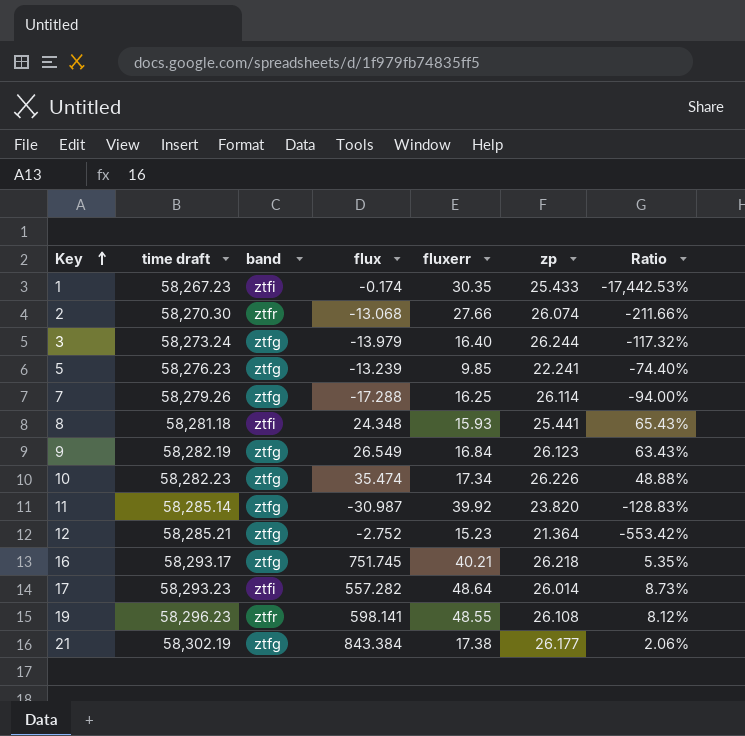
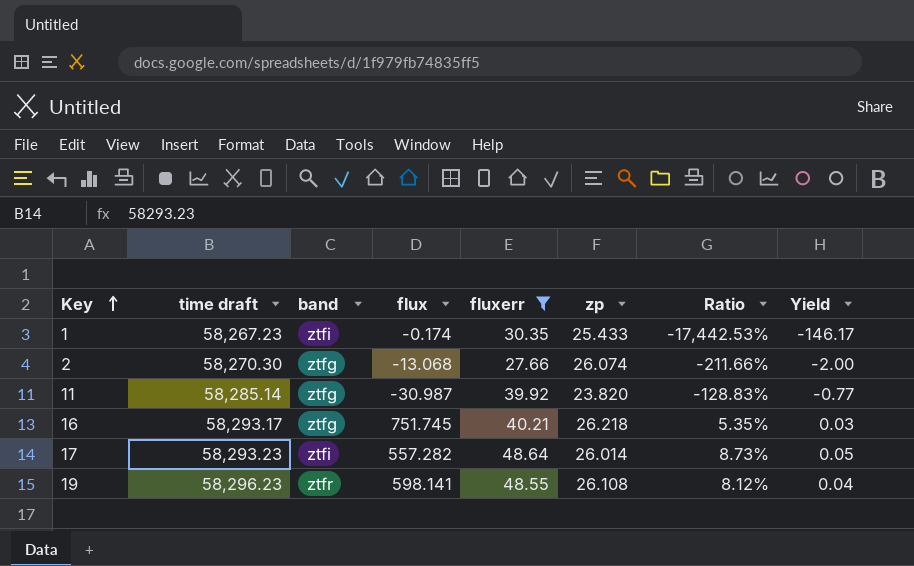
filter: none -> fluxerr >= 27.66
column Yield | formula: none -> [zp] / [flux]
2 | band: ztfr -> ztfg

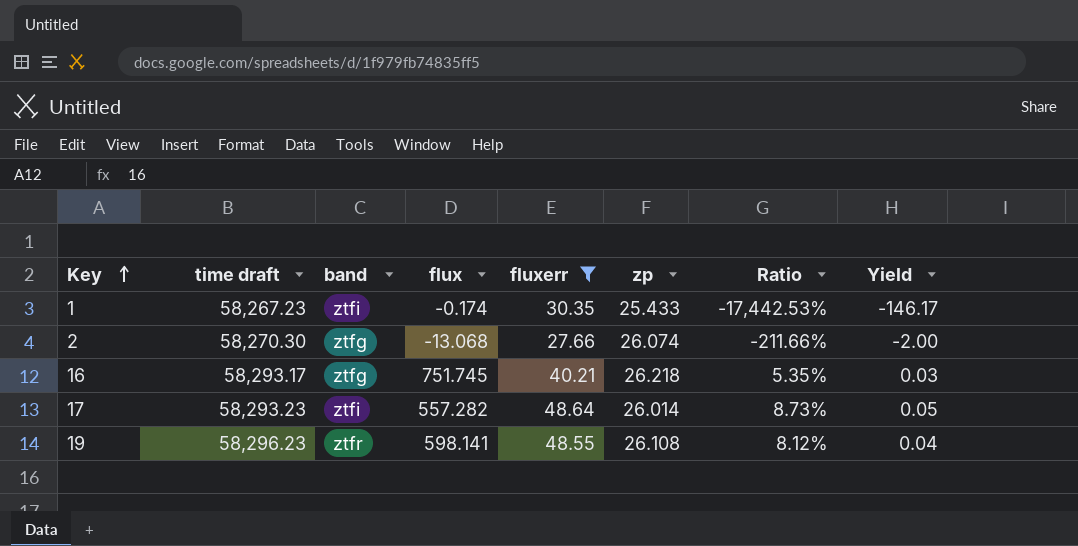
row 11: 58,285.14 | ztfg | -30.987 | 39.92 | 23.820 | -128.83% | -0.77 -> none

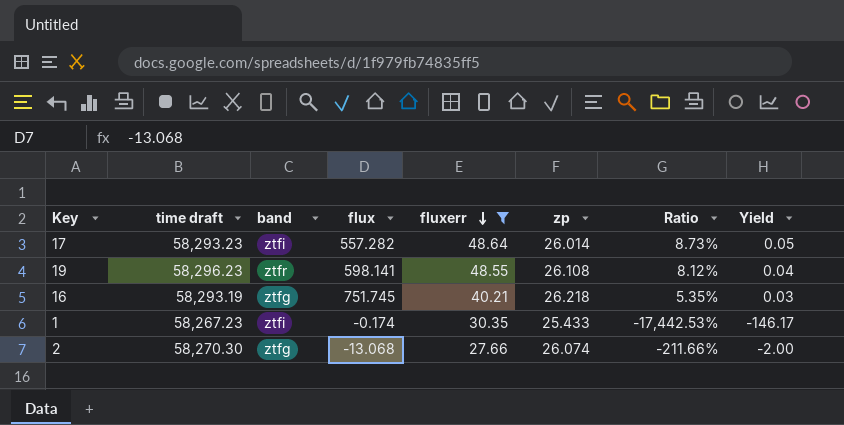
row order: Key ascending -> fluxerr descending
16 | time draft: 58,293.17 -> 58,293.19

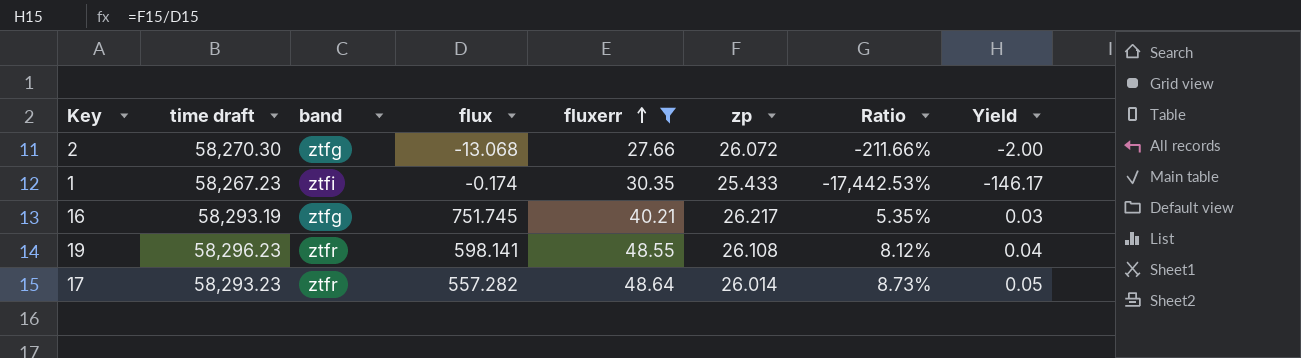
row order: fluxerr descending -> fluxerr ascending
2 | zp: 26.074 -> 26.072
16 | zp: 26.218 -> 26.217
17 | band: ztfi -> ztfr

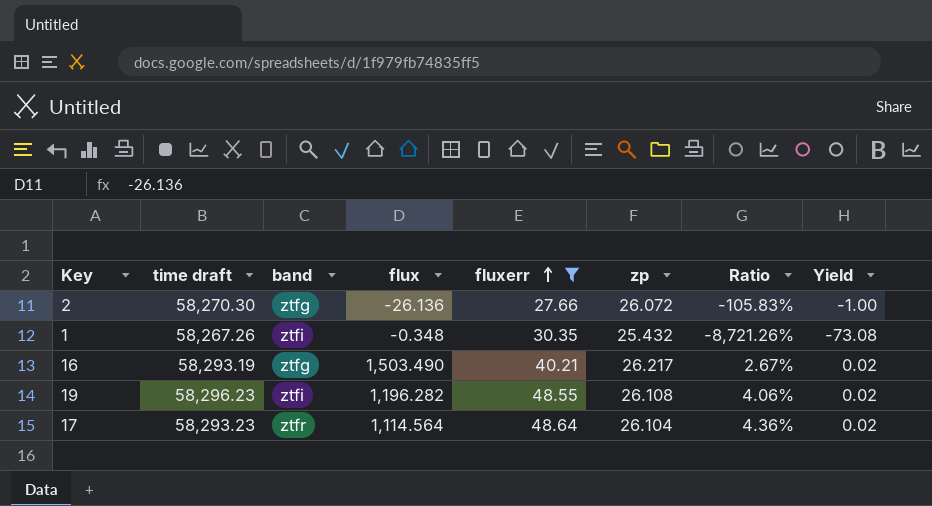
2 | flux: -13.068 -> -26.136
2 | Ratio: -211.66% -> -105.83%
2 | Yield: -2.00 -> -1.00
1 | time draft: 58,267.23 -> 58,267.26
1 | flux: -0.174 -> -0.348
1 | zp: 25.433 -> 25.432
1 | Ratio: -17,442.53% -> -8,721.26%
1 | Yield: -146.17 -> -73.08
16 | flux: 751.745 -> 1,503.490
16 | Ratio: 5.35% -> 2.67%
16 | Yield: 0.03 -> 0.02
19 | band: ztfr -> ztfi
19 | flux: 598.141 -> 1,196.282
19 | Ratio: 8.12% -> 4.06%
19 | Yield: 0.04 -> 0.02
17 | flux: 557.282 -> 1,114.564
17 | zp: 26.014 -> 26.104
17 | Ratio: 8.73% -> 4.36%
17 | Yield: 0.05 -> 0.02

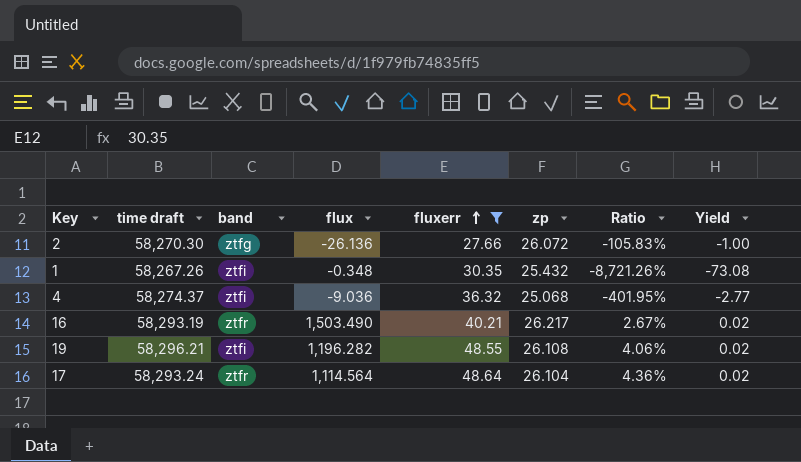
row 4: none -> 58,274.37 | ztfi | -9.036 | 36.32 | 25.068 | -401.95% | -2.77
16 | band: ztfg -> ztfr
19 | time draft: 58,296.23 -> 58,296.21
17 | time draft: 58,293.23 -> 58,293.24

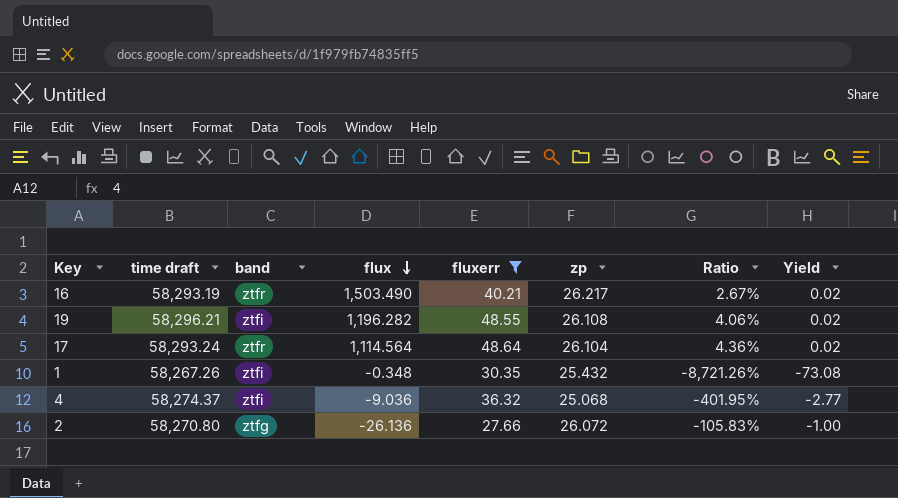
row order: fluxerr ascending -> flux descending
2 | time draft: 58,270.30 -> 58,270.80

